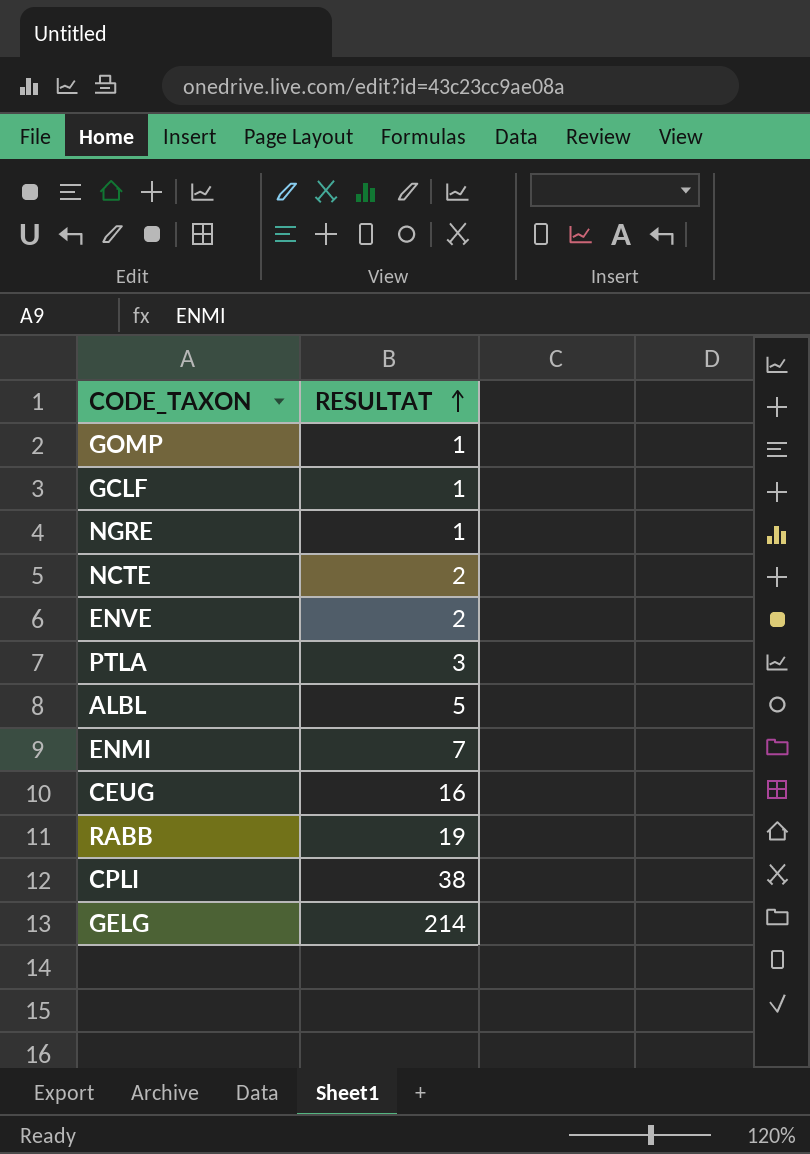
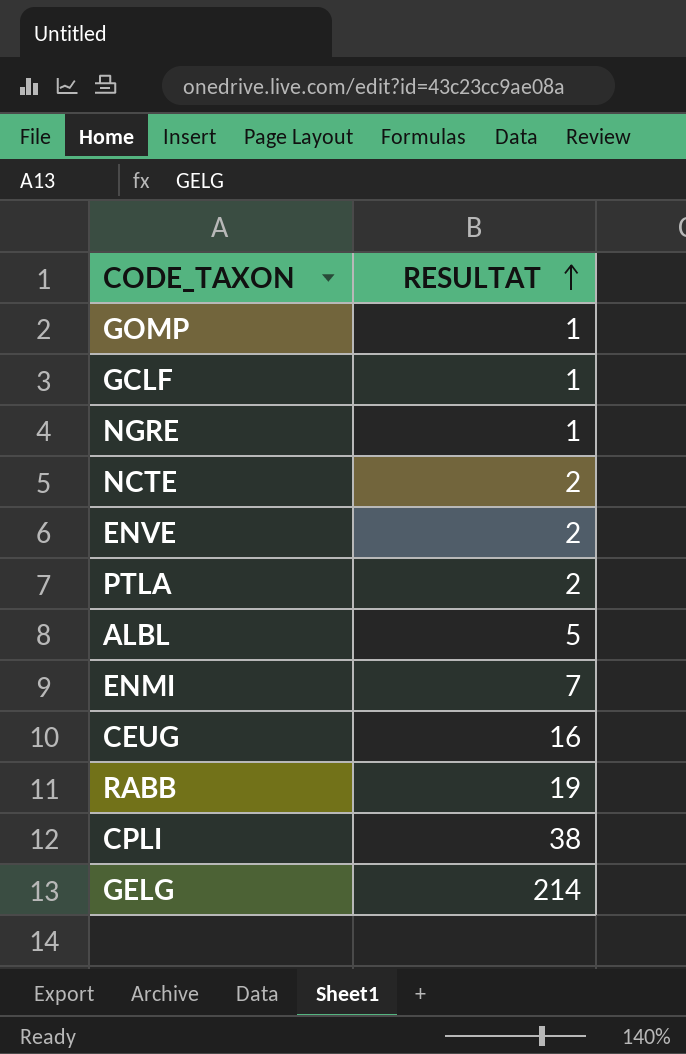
PTLA | RESULTAT: 3 -> 2

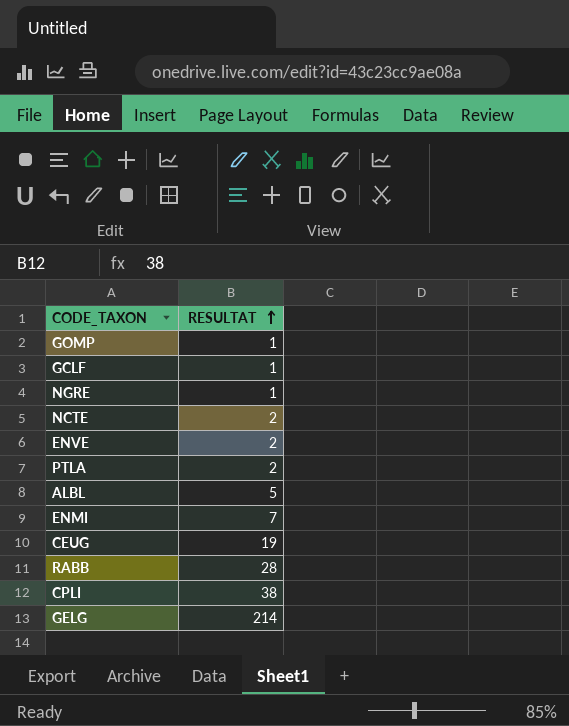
CEUG | RESULTAT: 16 -> 19
RABB | RESULTAT: 19 -> 28

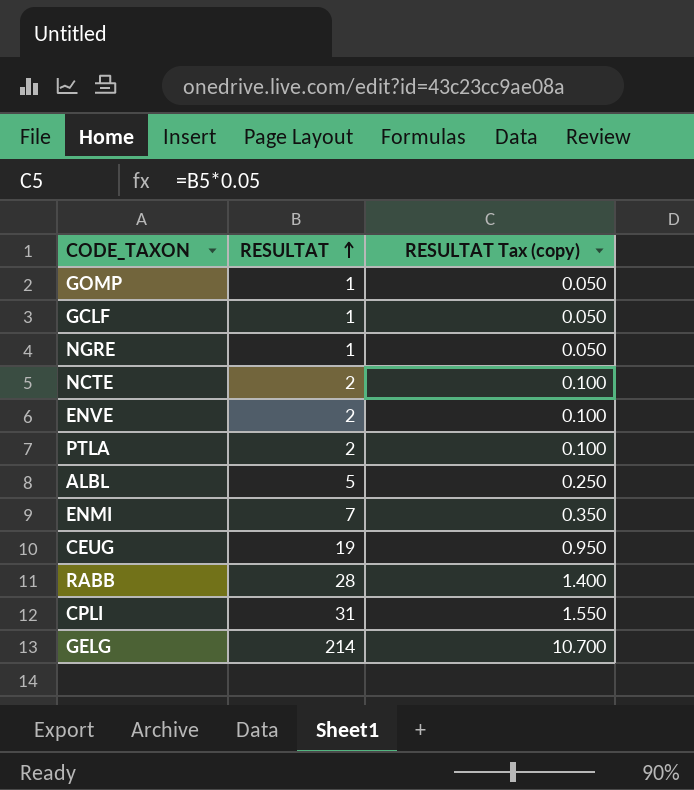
column RESULTAT Tax (copy) | formula: none -> [RESULTAT] * 0.05
CPLI | RESULTAT: 38 -> 31

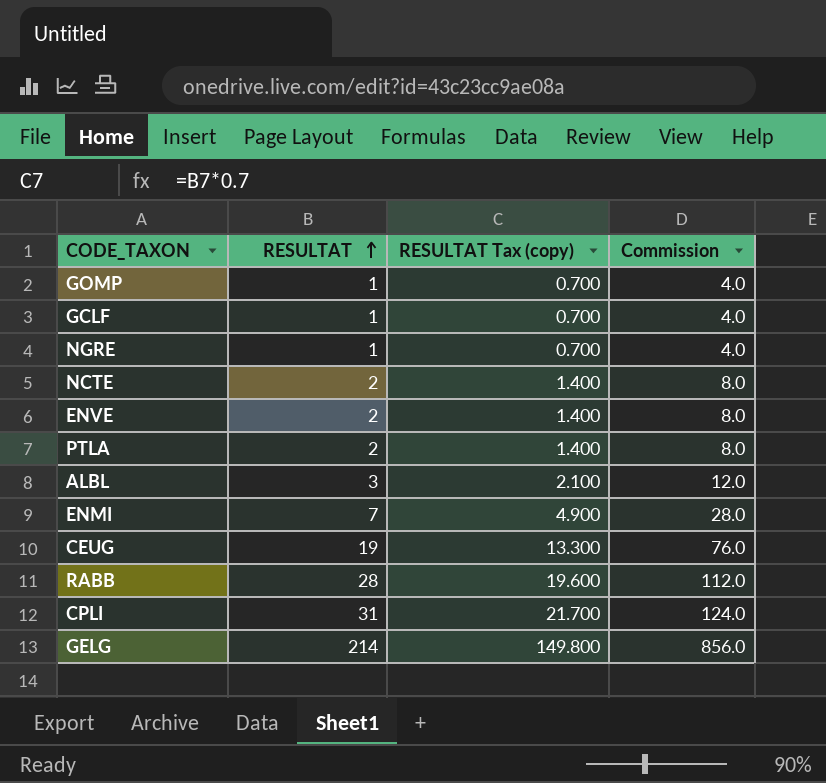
column RESULTAT Tax (copy) | formula: [RESULTAT] * 0.05 -> [RESULTAT] * 0.7
column Commission | formula: none -> [RESULTAT] * 4
ALBL | RESULTAT: 5 -> 3

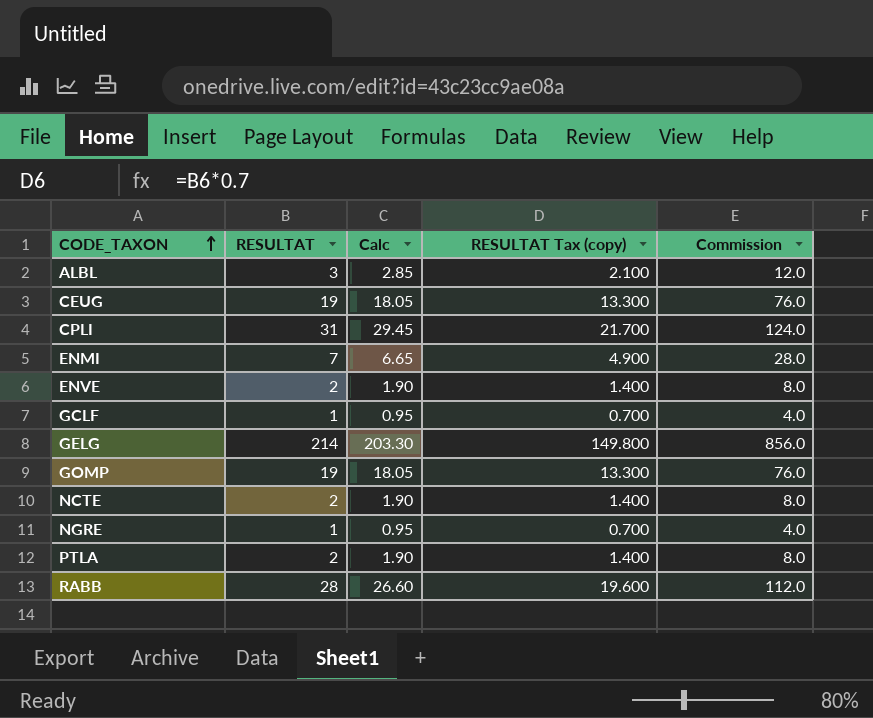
row order: RESULTAT ascending -> CODE_TAXON ascending
column Calc | formula: none -> [RESULTAT] * 0.95
GOMP | RESULTAT: 1 -> 19
GOMP | RESULTAT Tax (copy): 0.700 -> 13.300
GOMP | Commission: 4.0 -> 76.0

